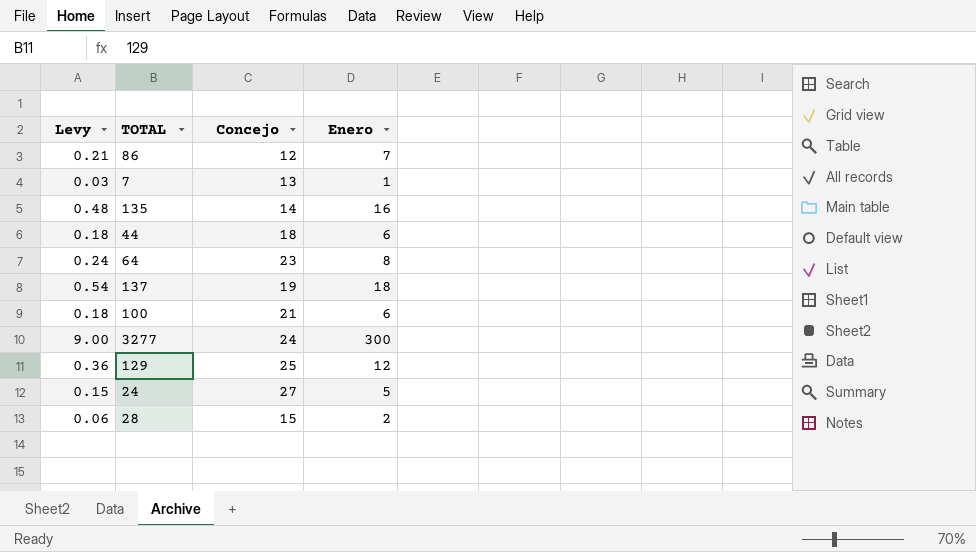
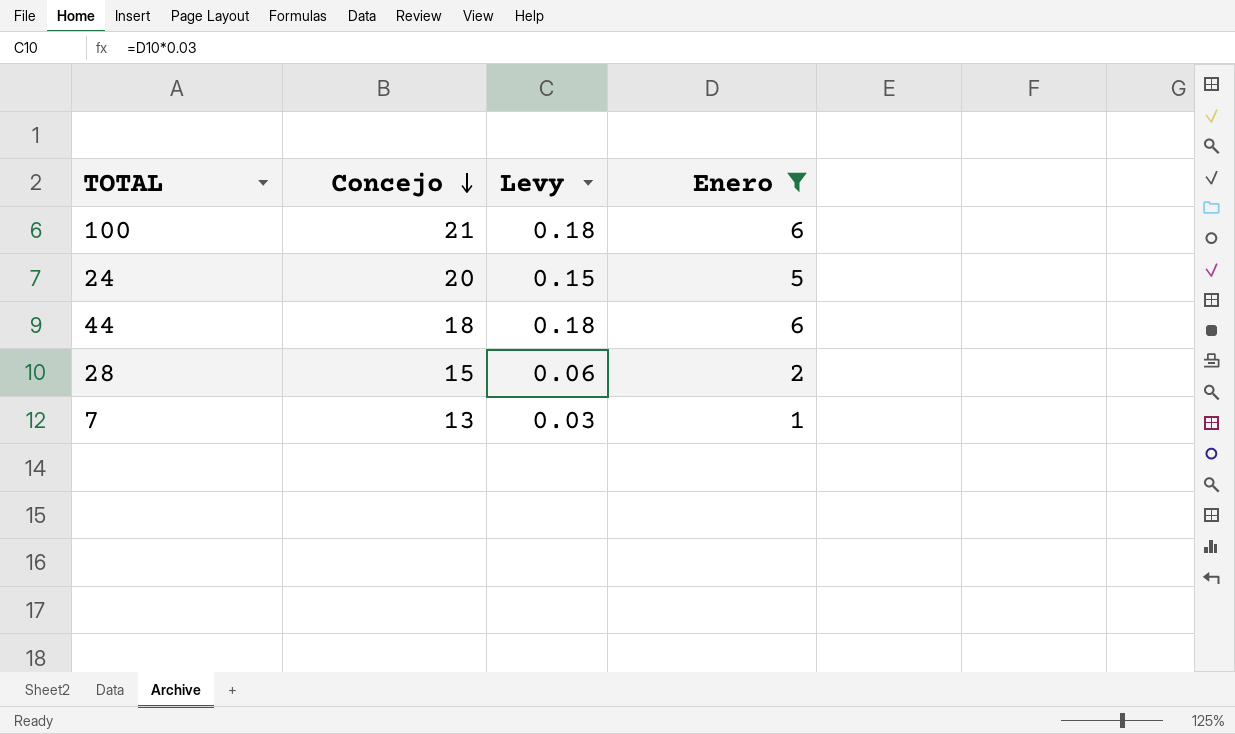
filter: none -> Enero <= 6
row order: none -> Concejo descending
column Levy | position: 1 -> 3
24 | Concejo: 27 -> 20

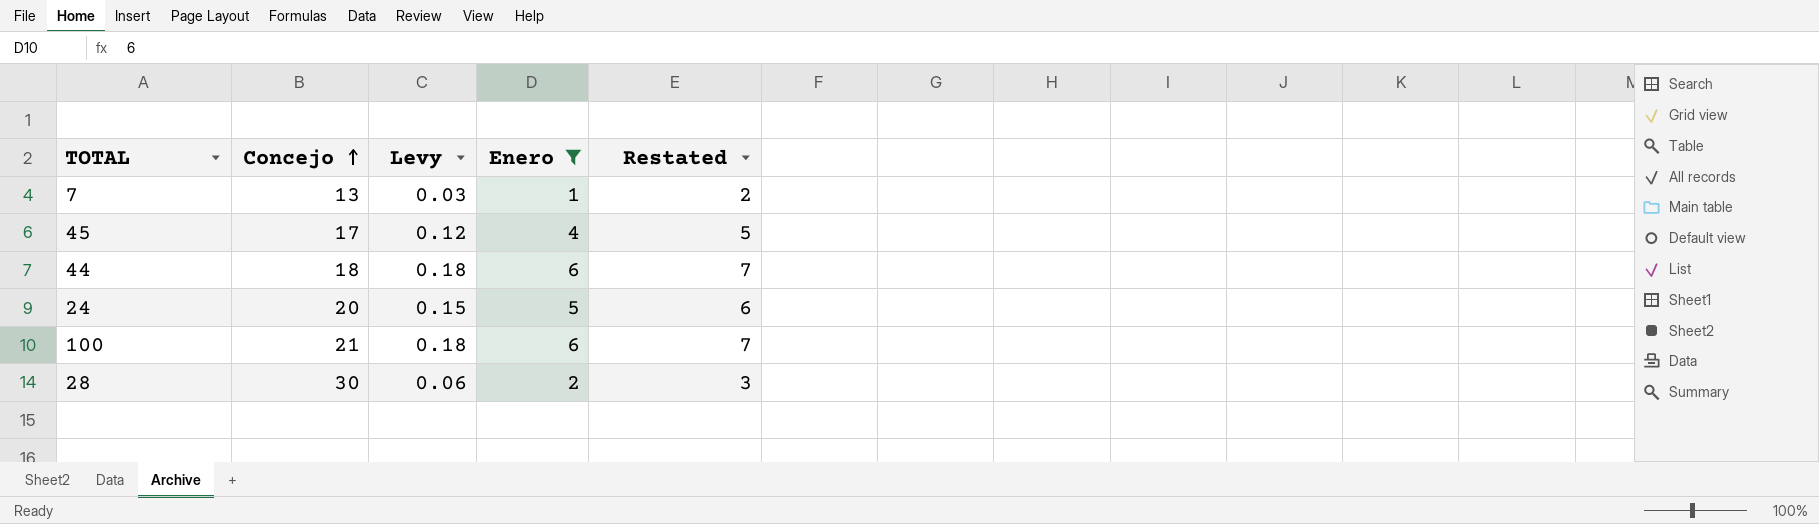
row order: Concejo descending -> Concejo ascending
column Restated | formula: none -> [Enero] + 1
row 45: none -> 17 | 0.12 | 4 | 5
28 | Concejo: 15 -> 30

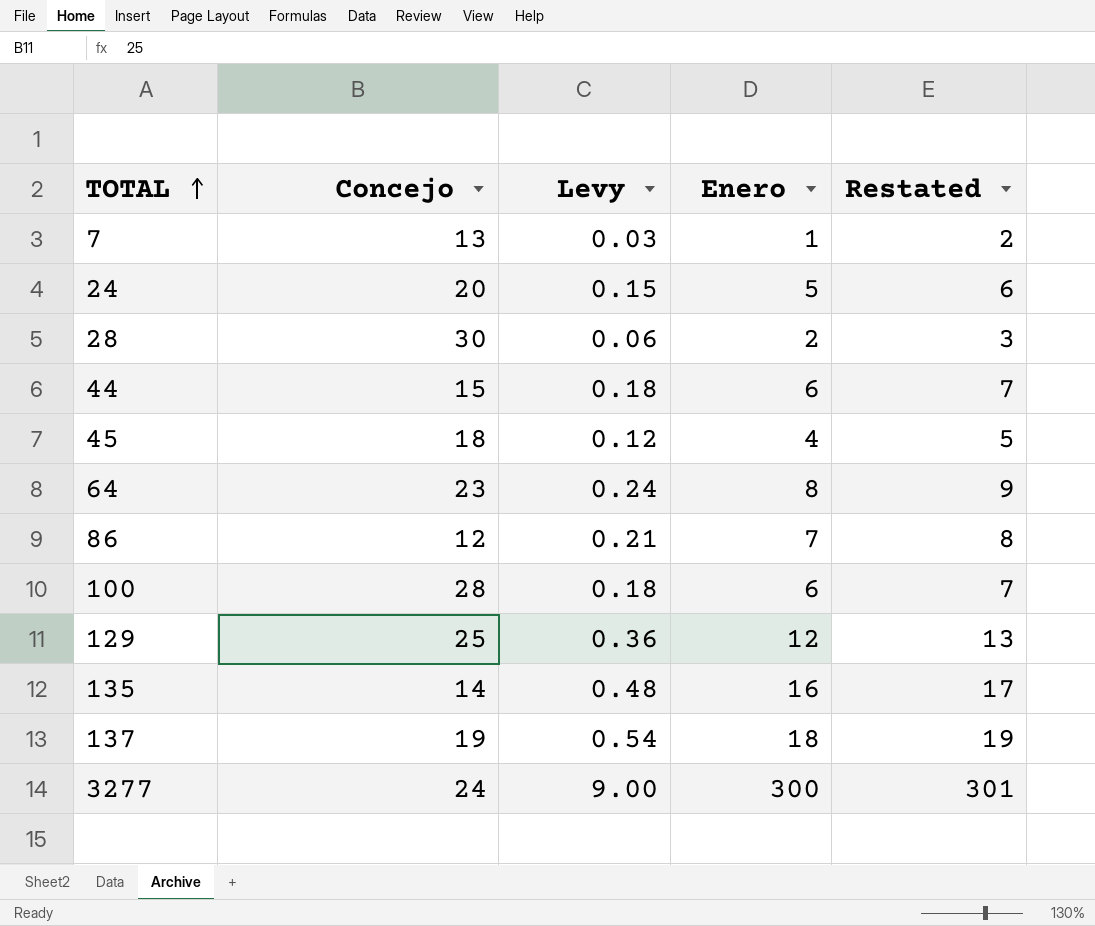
filter: Enero <= 6 -> none
row order: Concejo ascending -> TOTAL ascending
44 | Concejo: 18 -> 15
45 | Concejo: 17 -> 18
100 | Concejo: 21 -> 28

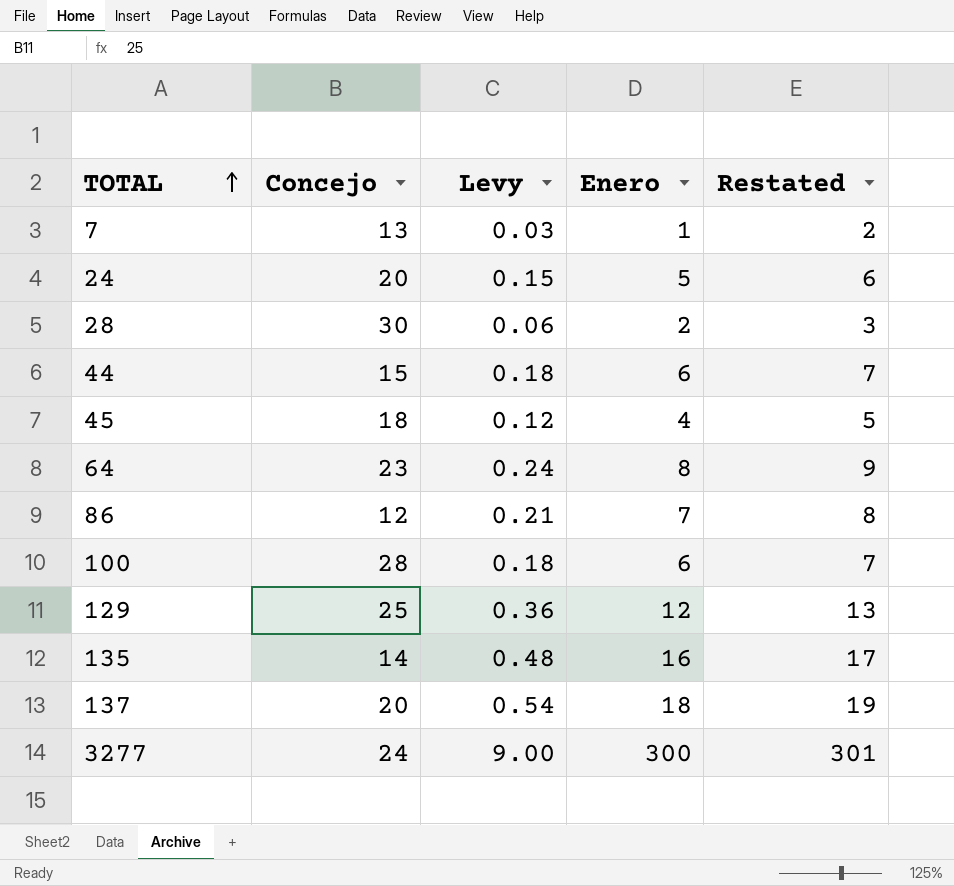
137 | Concejo: 19 -> 20

